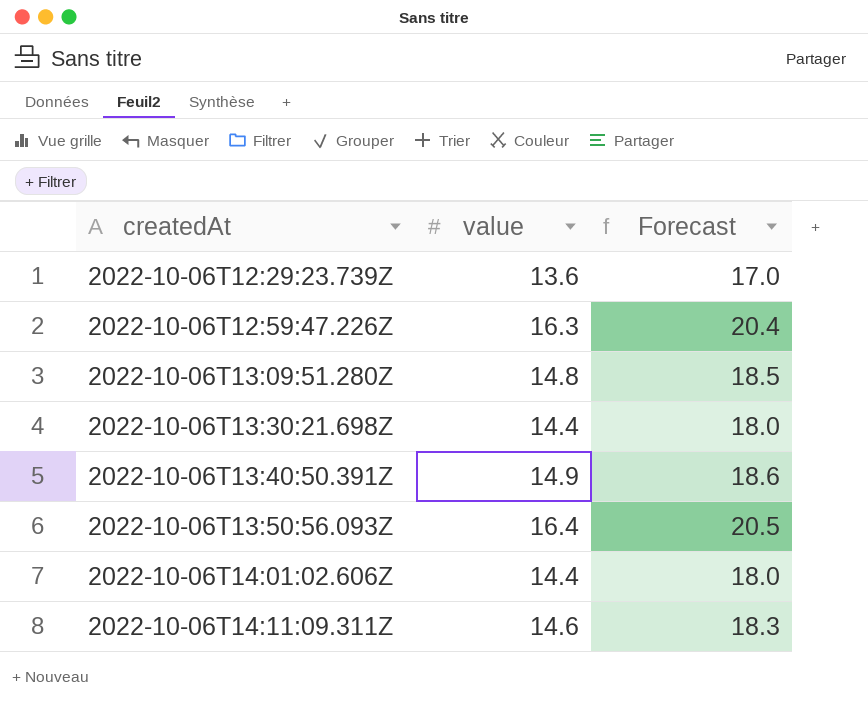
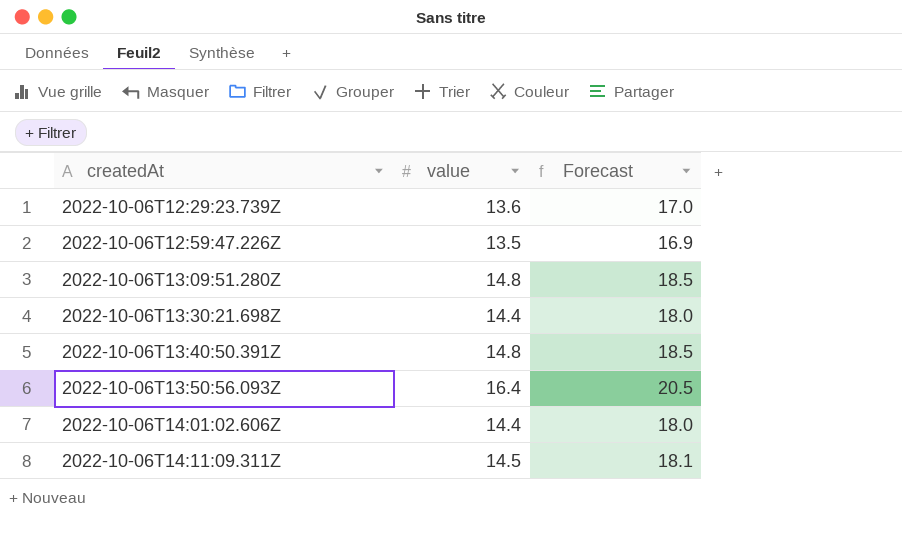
2022-10-06T12:59:47.226Z | value: 16.3 -> 13.5
2022-10-06T12:59:47.226Z | Forecast: 20.4 -> 16.9
2022-10-06T13:40:50.391Z | value: 14.9 -> 14.8
2022-10-06T13:40:50.391Z | Forecast: 18.6 -> 18.5
2022-10-06T14:11:09.311Z | value: 14.6 -> 14.5
2022-10-06T14:11:09.311Z | Forecast: 18.3 -> 18.1

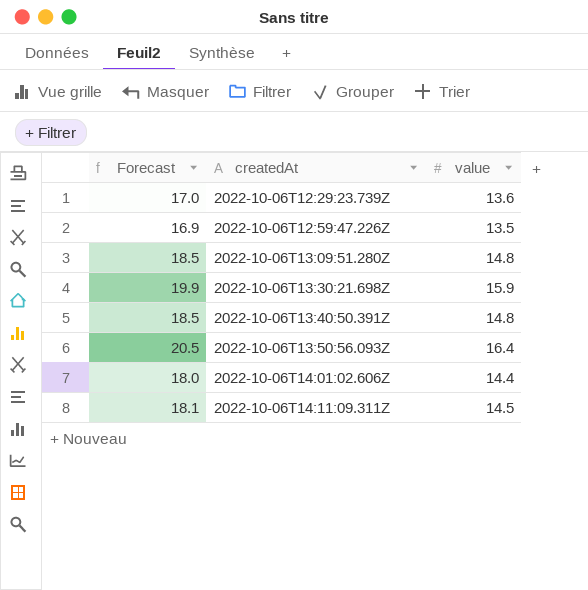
column Forecast | position: 3 -> 1
2022-10-06T13:30:21.698Z | Forecast: 18.0 -> 19.9
2022-10-06T13:30:21.698Z | value: 14.4 -> 15.9

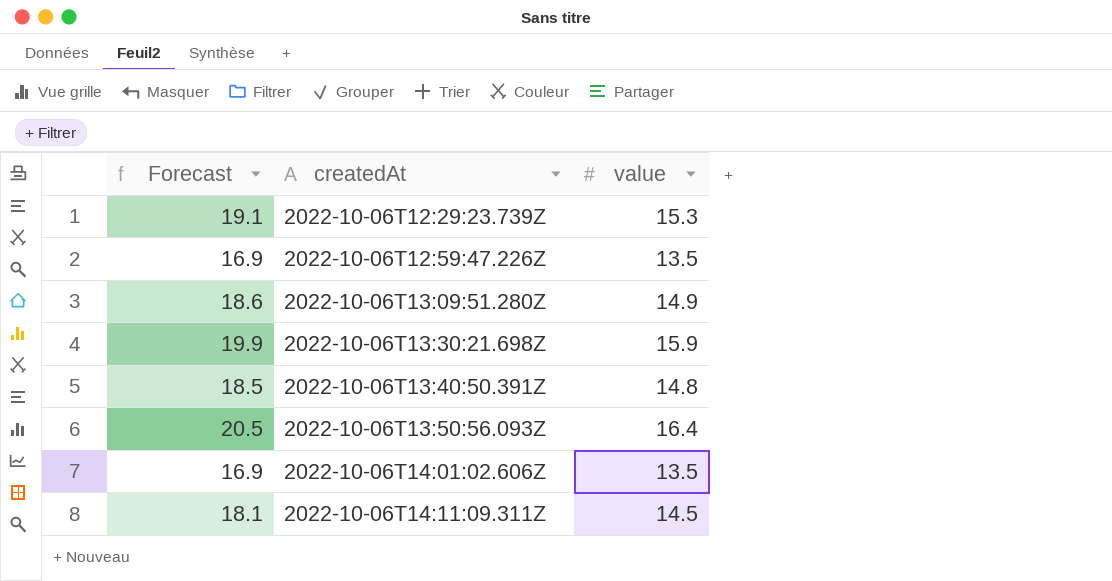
2022-10-06T12:29:23.739Z | Forecast: 17.0 -> 19.1
2022-10-06T12:29:23.739Z | value: 13.6 -> 15.3
2022-10-06T13:09:51.280Z | Forecast: 18.5 -> 18.6
2022-10-06T13:09:51.280Z | value: 14.8 -> 14.9
2022-10-06T14:01:02.606Z | Forecast: 18.0 -> 16.9
2022-10-06T14:01:02.606Z | value: 14.4 -> 13.5

